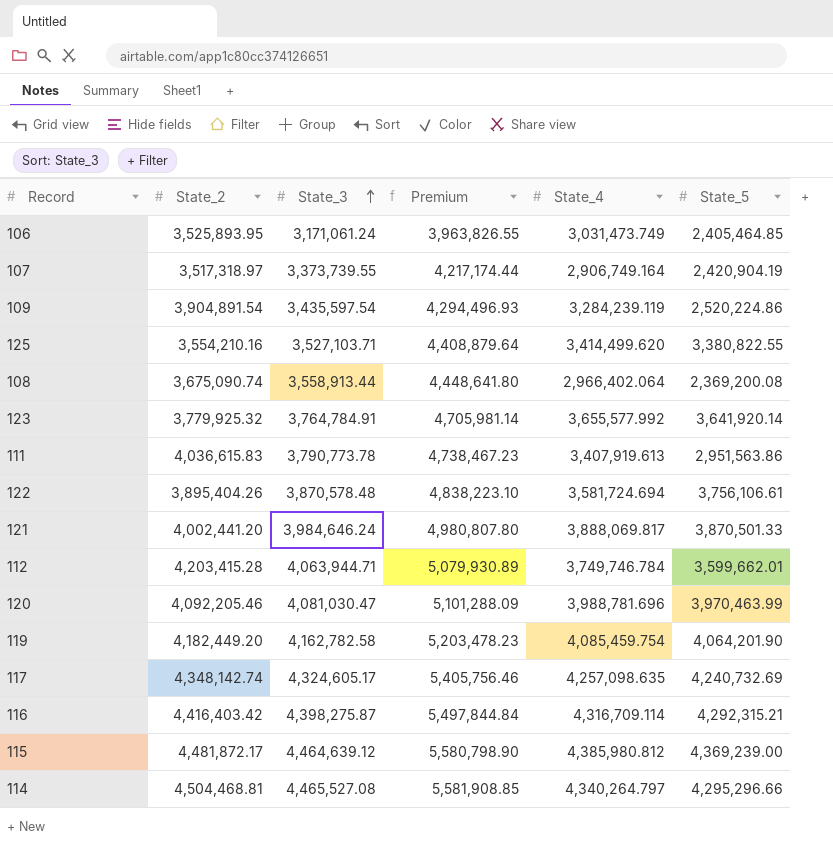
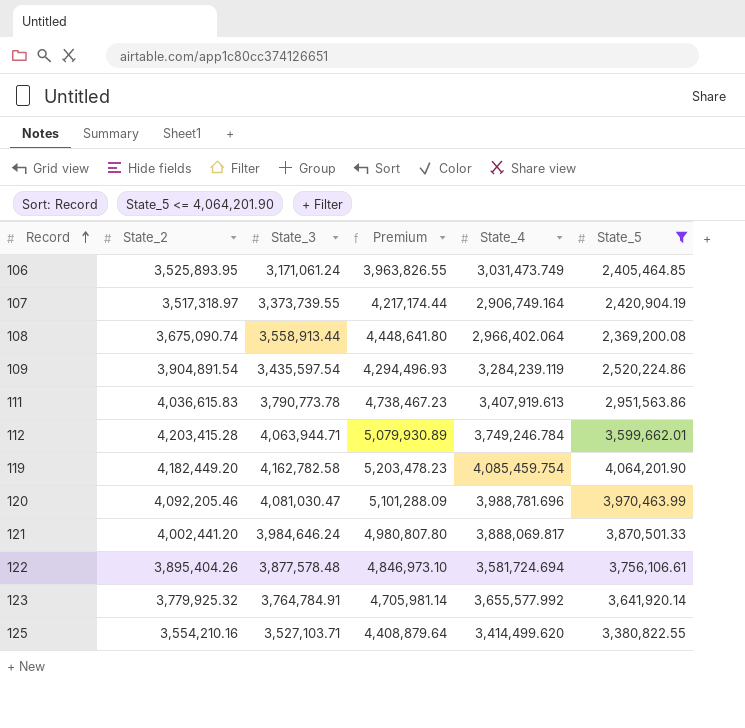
filter: none -> State_5 <= 4,064,201.90
row order: State_3 ascending -> Record ascending
112 | State_4: 3,749,746.784 -> 3,749,246.784
122 | State_3: 3,870,578.48 -> 3,877,578.48
122 | Premium: 4,838,223.10 -> 4,846,973.10

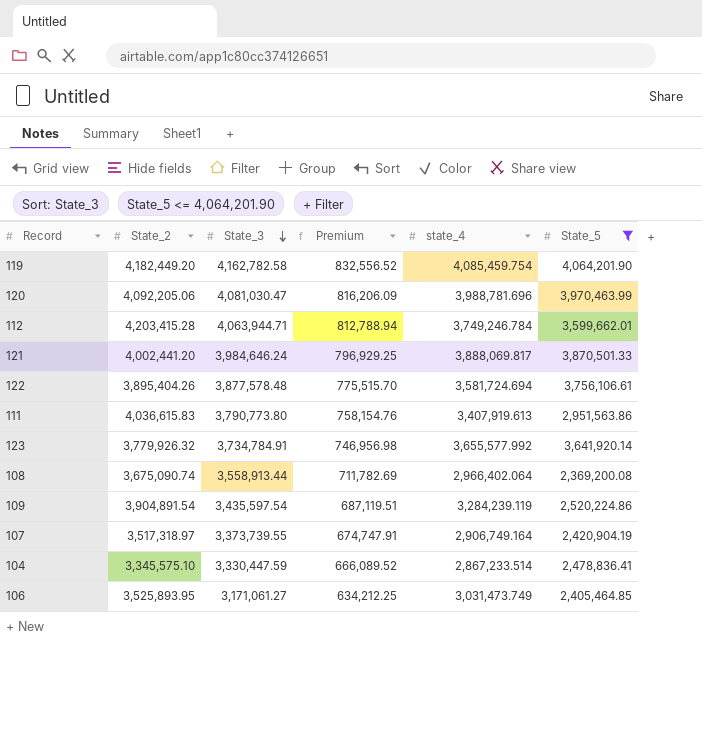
row order: Record ascending -> State_3 descending
column Premium | formula: [State_3] * 1.25 -> [State_3] * 0.2
column name: State_4 -> state_4
row 125: 3,554,210.16 | 3,527,103.71 | 4,408,879.64 | 3,414,499.620 | 3,380,822.55 -> none
120 | State_2: 4,092,205.46 -> 4,092,205.06
111 | State_3: 3,790,773.78 -> 3,790,773.80
123 | State_2: 3,779,925.32 -> 3,779,926.32
123 | State_3: 3,764,784.91 -> 3,734,784.91
row 104: none -> 3,345,575.10 | 3,330,447.59 | 666,089.52 | 2,867,233.514 | 2,478,836.41
106 | State_3: 3,171,061.24 -> 3,171,061.27

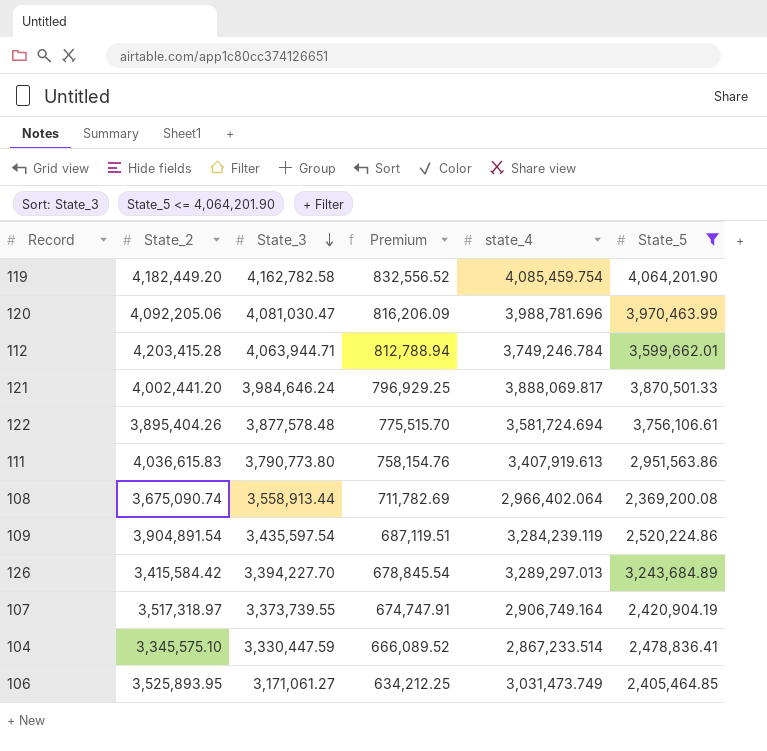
row 123: 3,779,926.32 | 3,734,784.91 | 746,956.98 | 3,655,577.992 | 3,641,920.14 -> none
row 126: none -> 3,415,584.42 | 3,394,227.70 | 678,845.54 | 3,289,297.013 | 3,243,684.89

